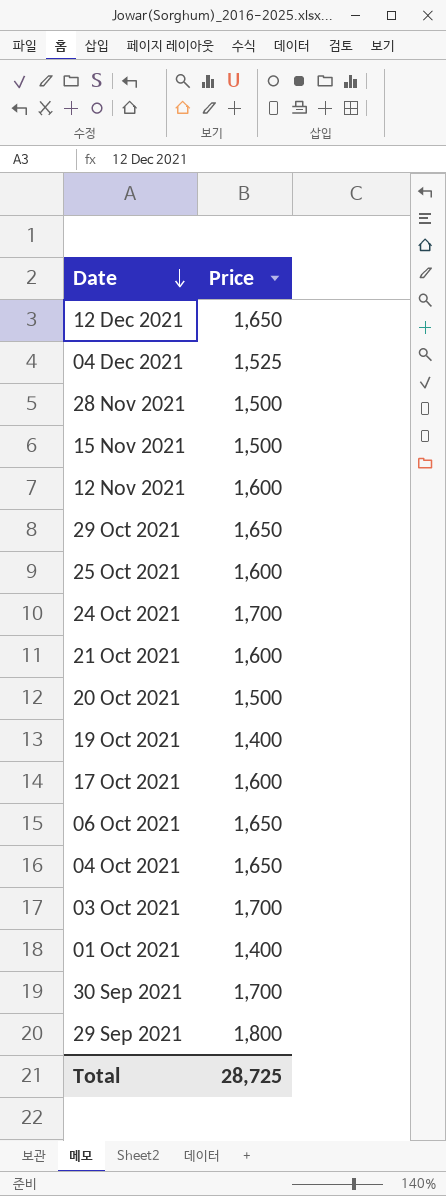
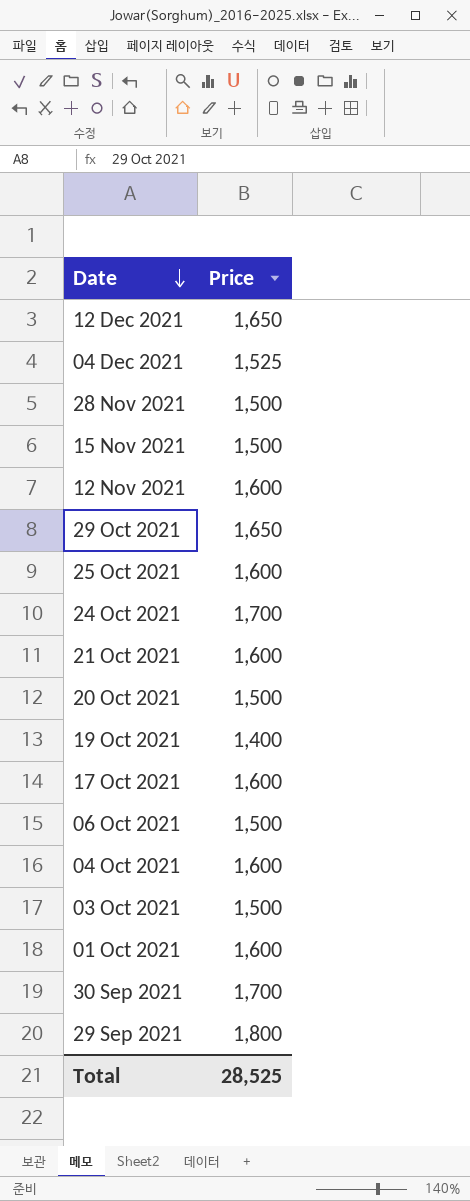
06 Oct 2021 | Price: 1,650 -> 1,500
04 Oct 2021 | Price: 1,650 -> 1,600
03 Oct 2021 | Price: 1,700 -> 1,500
01 Oct 2021 | Price: 1,400 -> 1,600
Total | Price: 28,725 -> 28,525

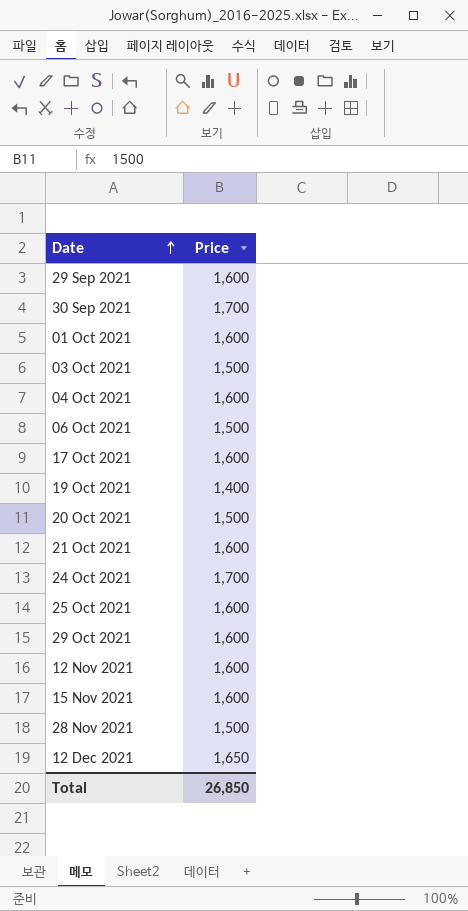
row order: Date descending -> Date ascending
row 04 Dec 2021: 1,525 -> none
29 Sep 2021 | Price: 1,800 -> 1,600
29 Oct 2021 | Price: 1,650 -> 1,600
15 Nov 2021 | Price: 1,500 -> 1,600
Total | Price: 28,525 -> 26,850

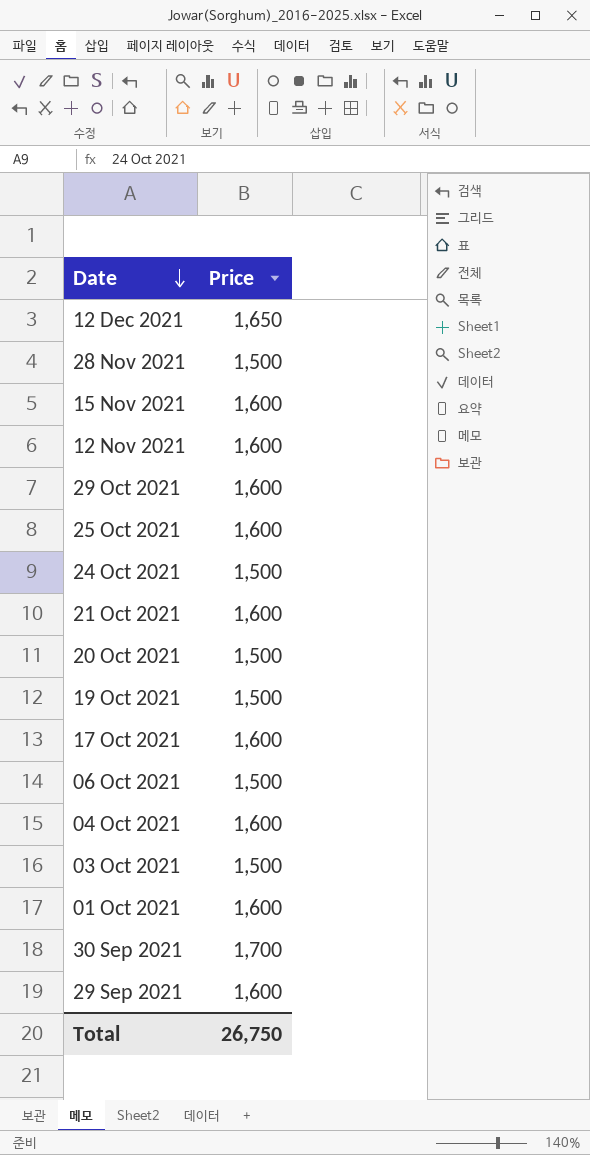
row order: Date ascending -> Date descending
24 Oct 2021 | Price: 1,700 -> 1,500
19 Oct 2021 | Price: 1,400 -> 1,500
Total | Price: 26,850 -> 26,750

